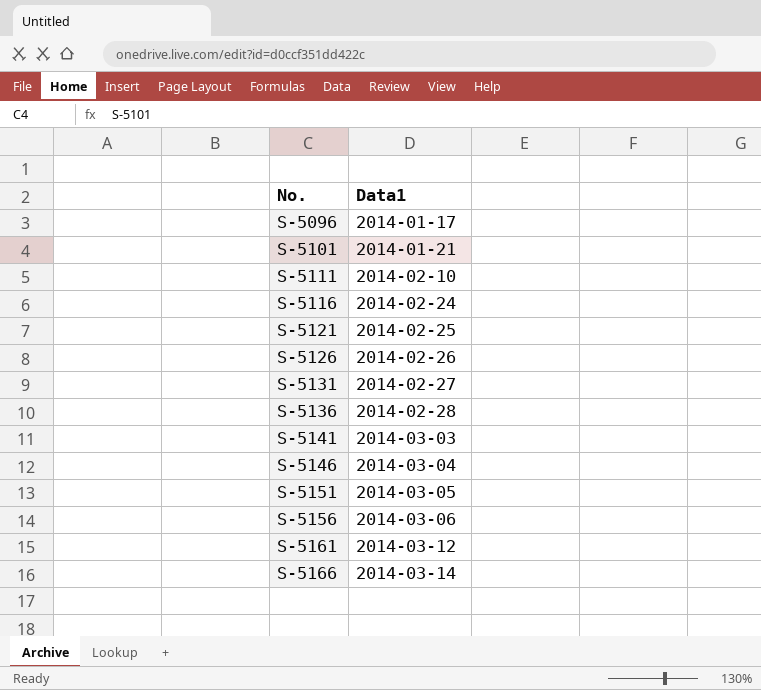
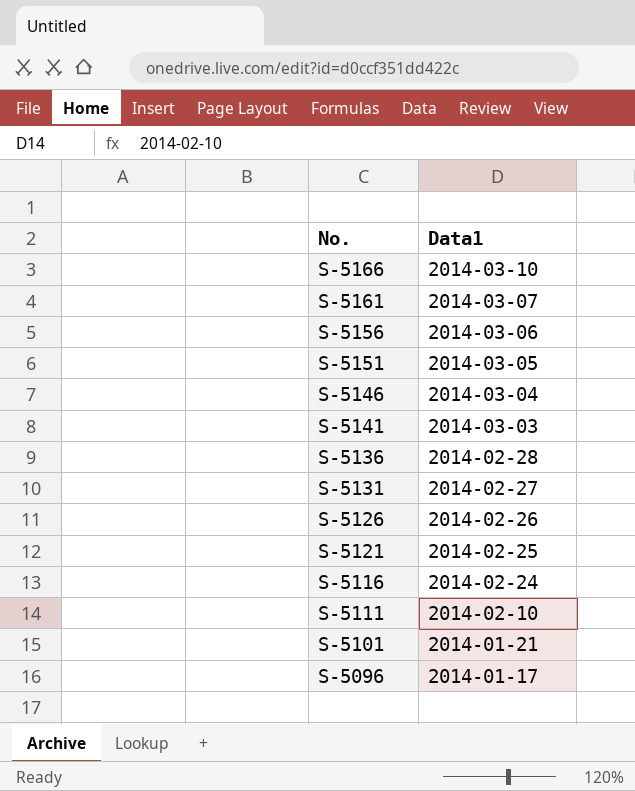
row order: No. ascending -> No. descending
S-5166 | Data1: 2014-03-14 -> 2014-03-10
S-5161 | Data1: 2014-03-12 -> 2014-03-07

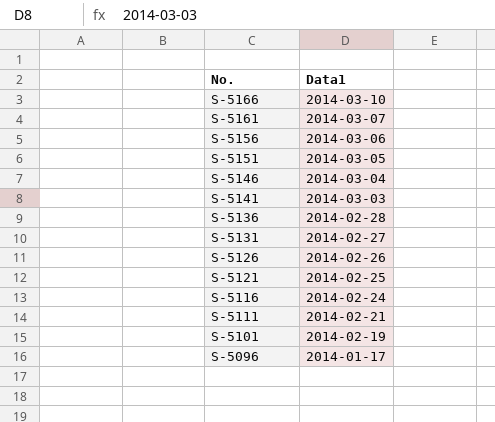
S-5111 | Data1: 2014-02-10 -> 2014-02-21
S-5101 | Data1: 2014-01-21 -> 2014-02-19

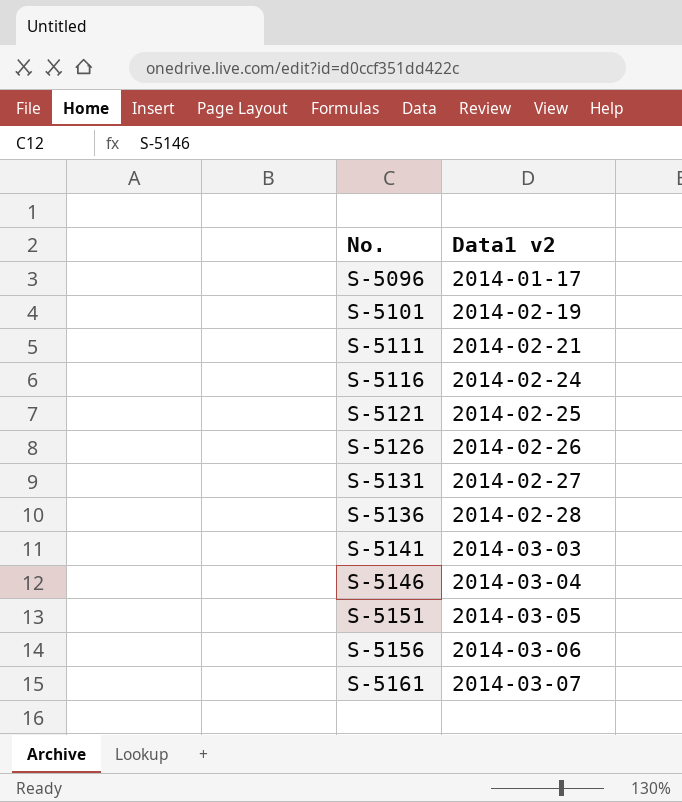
row order: No. descending -> No. ascending
column name: Data1 -> Data1 v2
row S-5166: 2014-03-10 -> none

